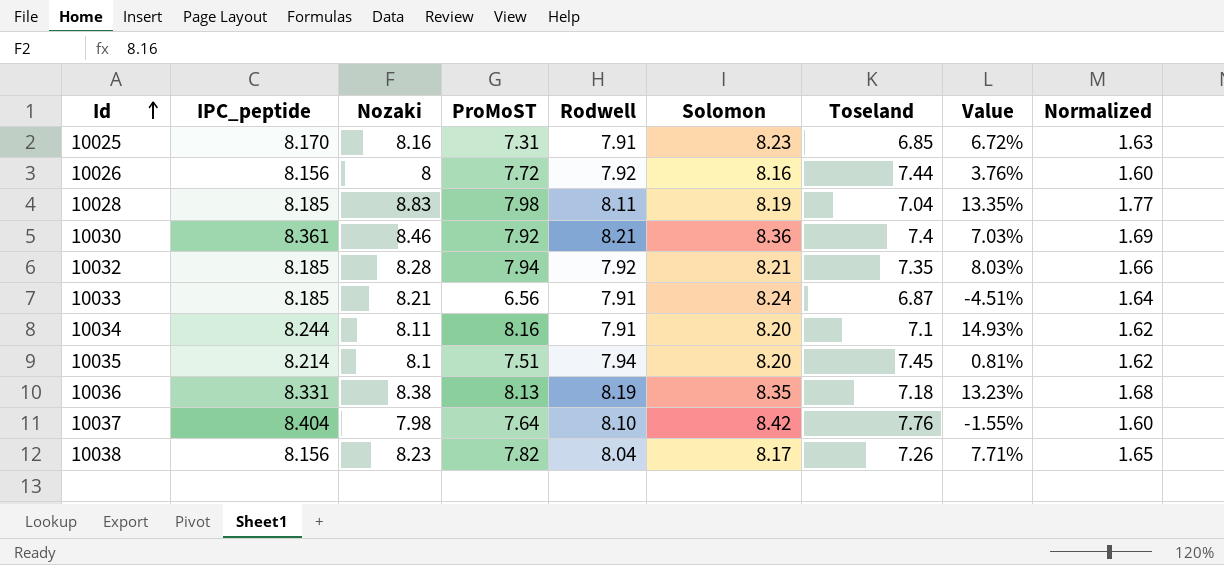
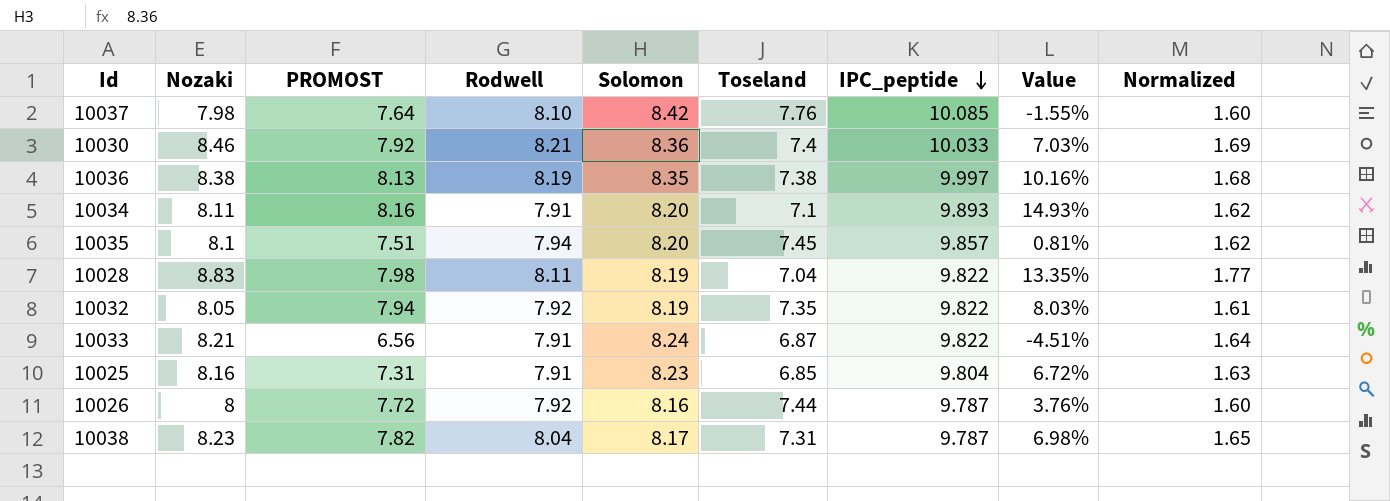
row order: Id ascending -> IPC_peptide descending
column name: ProMoST -> PROMOST
column IPC_peptide | position: 2 -> 7
10037 | IPC_peptide: 8.404 -> 10.085
10030 | IPC_peptide: 8.361 -> 10.033
10036 | Toseland: 7.18 -> 7.38
10036 | IPC_peptide: 8.331 -> 9.997
10036 | Value: 13.23% -> 10.16%
10034 | IPC_peptide: 8.244 -> 9.893
10035 | IPC_peptide: 8.214 -> 9.857
10028 | IPC_peptide: 8.185 -> 9.822
10032 | Nozaki: 8.28 -> 8.05
10032 | Solomon: 8.21 -> 8.19
10032 | IPC_peptide: 8.185 -> 9.822
10032 | Normalized: 1.66 -> 1.61
10033 | IPC_peptide: 8.185 -> 9.822
10025 | IPC_peptide: 8.170 -> 9.804
10026 | IPC_peptide: 8.156 -> 9.787
10038 | Toseland: 7.26 -> 7.31
10038 | IPC_peptide: 8.156 -> 9.787
10038 | Value: 7.71% -> 6.98%

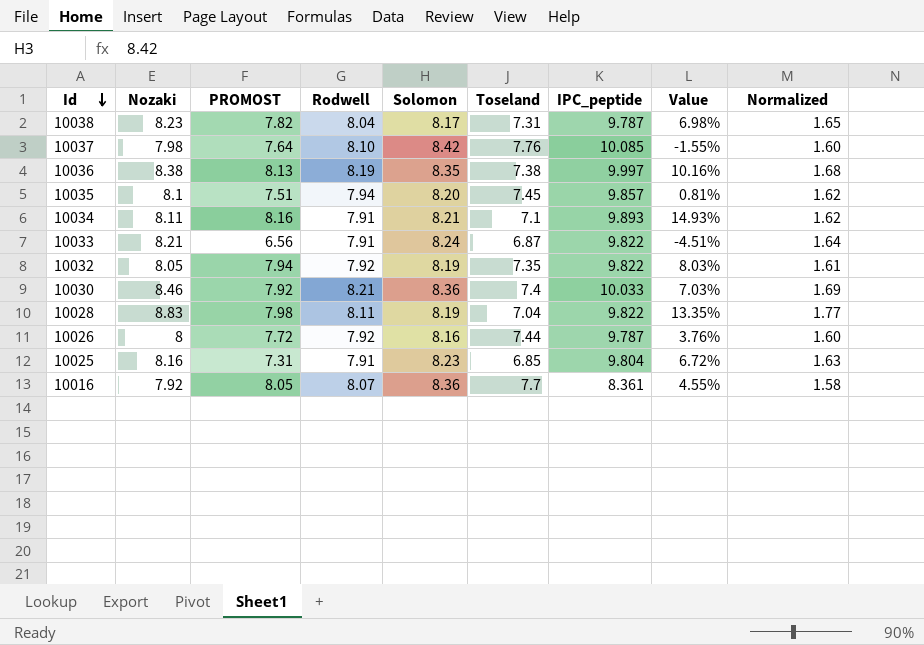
row order: IPC_peptide descending -> Id descending
10034 | Solomon: 8.20 -> 8.21
row 10016: none -> 7.92 | 8.05 | 8.07 | 8.36 | 7.7 | 8.361 | 4.55% | 1.58

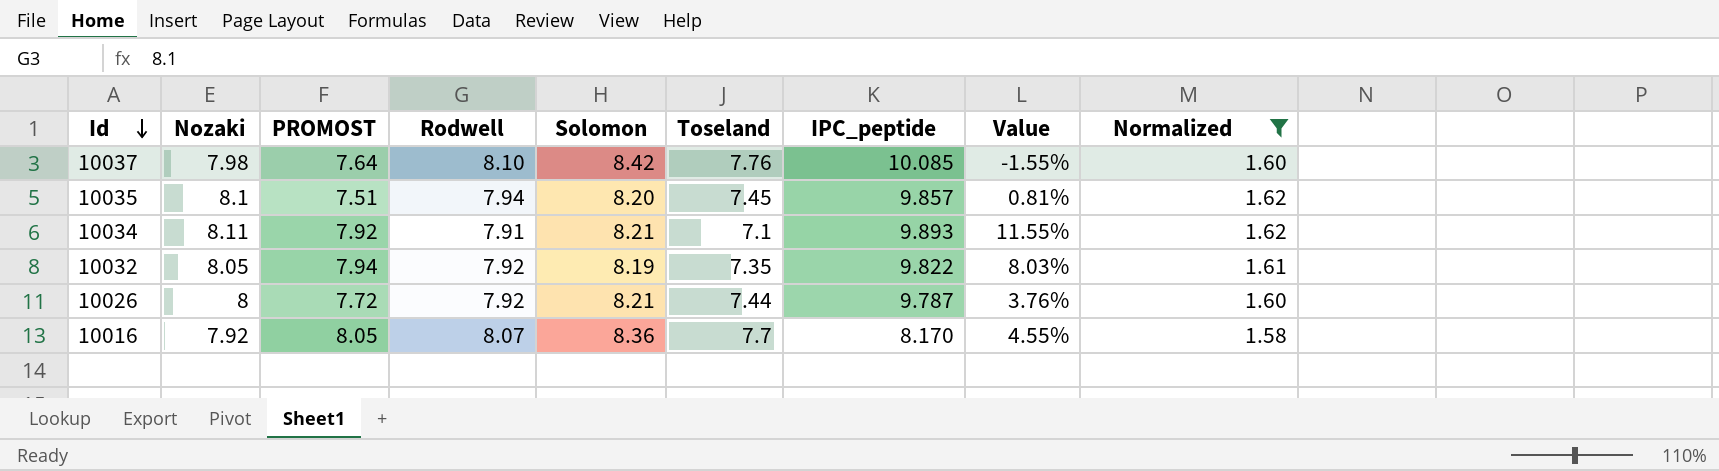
filter: none -> Normalized <= 1.62
10034 | PROMOST: 8.16 -> 7.92
10034 | Value: 14.93% -> 11.55%
10026 | Solomon: 8.16 -> 8.21
10016 | IPC_peptide: 8.361 -> 8.170

